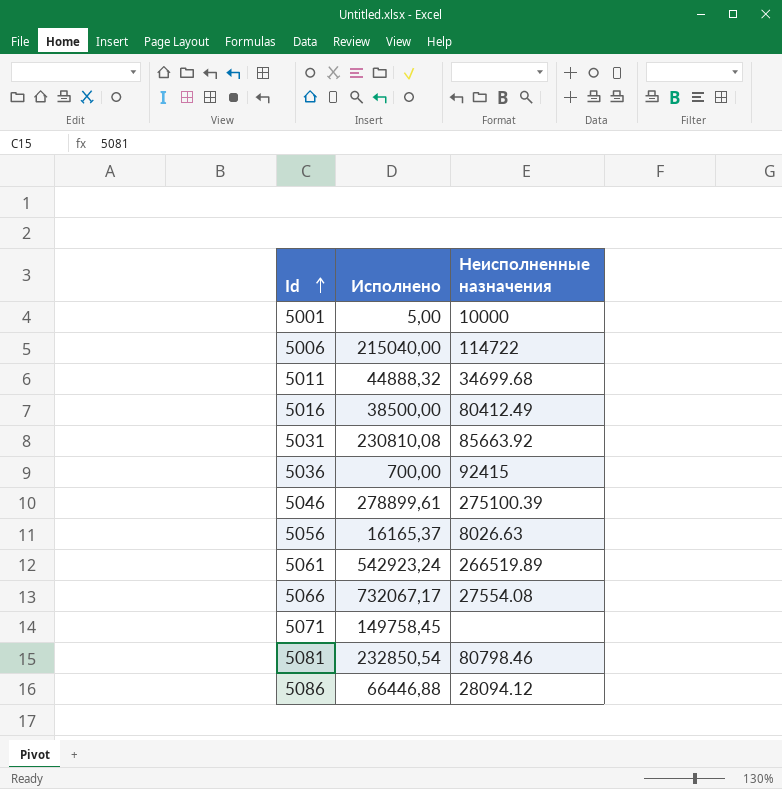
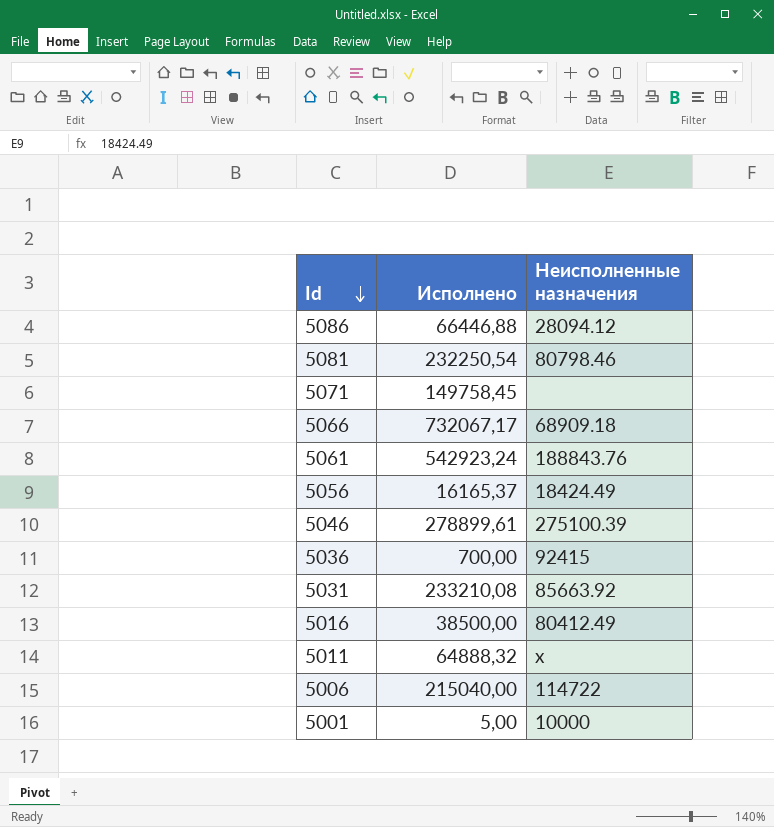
row order: Id ascending -> Id descending
5081 | Исполнено: 232850,54 -> 232250,54
5066 | Неисполненные назначения: 27554.08 -> 68909.18
5061 | Неисполненные назначения: 266519.89 -> 188843.76
5056 | Неисполненные назначения: 8026.63 -> 18424.49
5031 | Исполнено: 230810,08 -> 233210,08
5011 | Исполнено: 44888,32 -> 64888,32
5011 | Неисполненные назначения: 34699.68 -> x

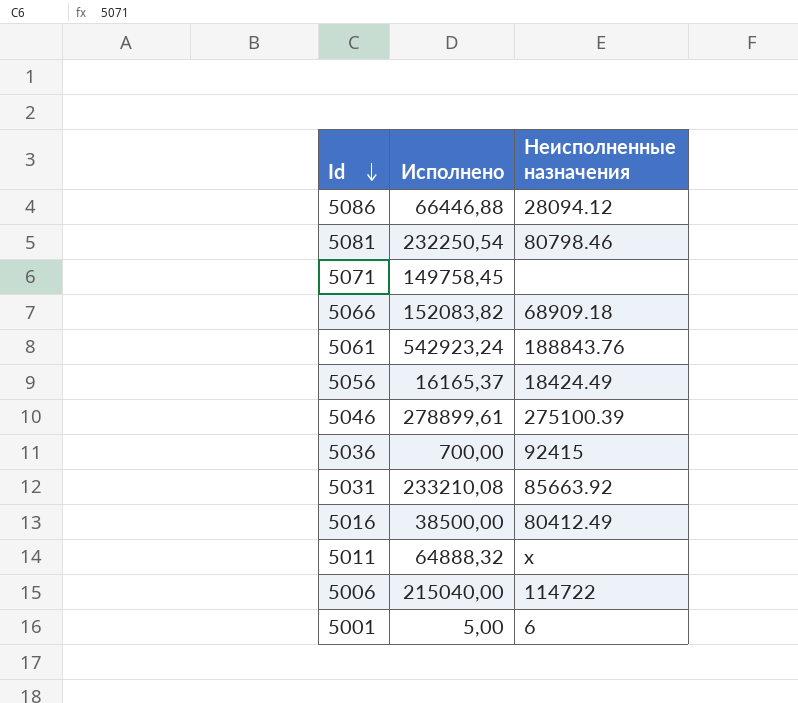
5066 | Исполнено: 732067,17 -> 152083,82
5001 | Неисполненные назначения: 10000 -> 6

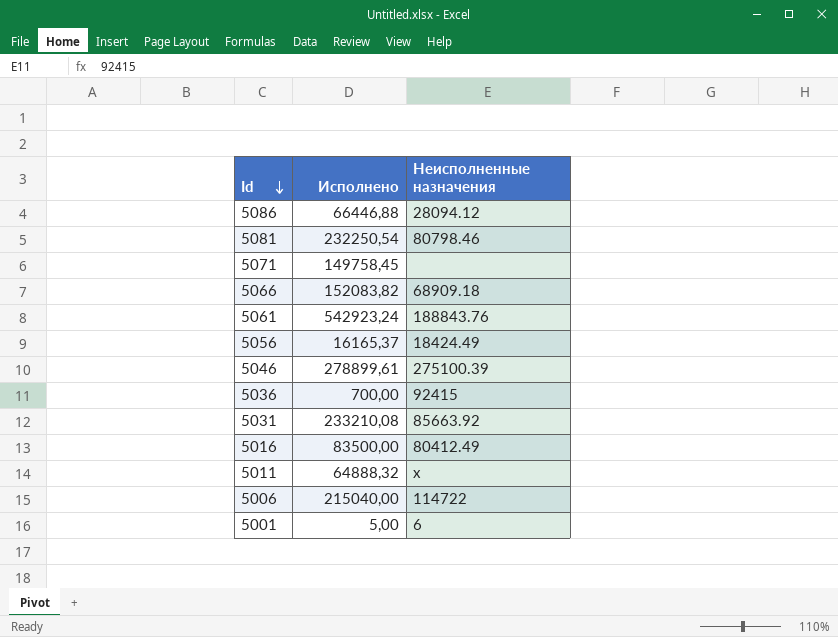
5016 | Исполнено: 38500,00 -> 83500,00

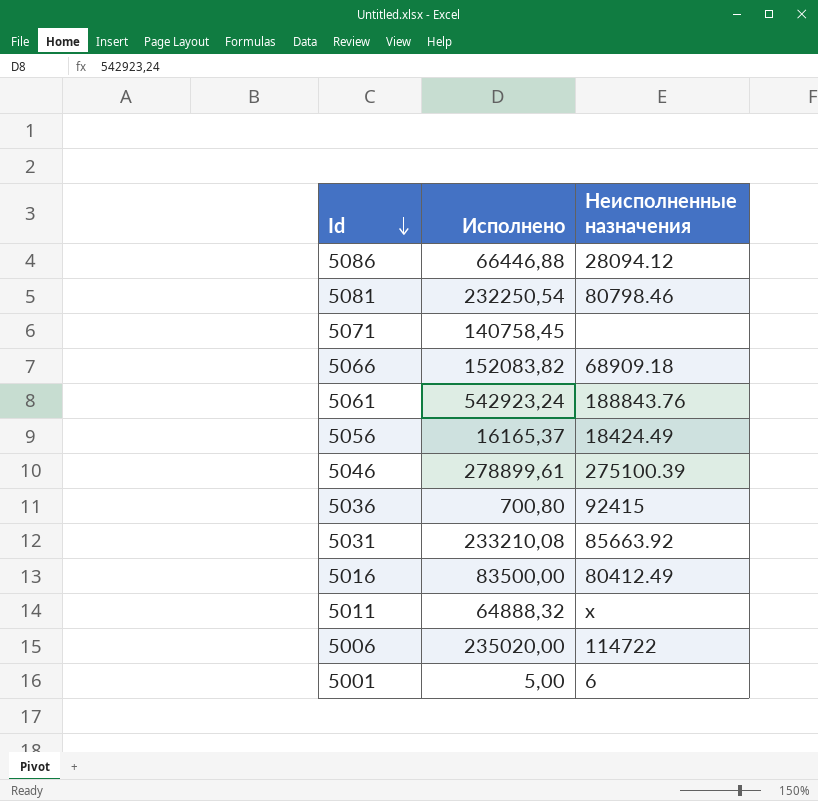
5071 | Исполнено: 149758,45 -> 140758,45
5036 | Исполнено: 700,00 -> 700,80
5006 | Исполнено: 215040,00 -> 235020,00

